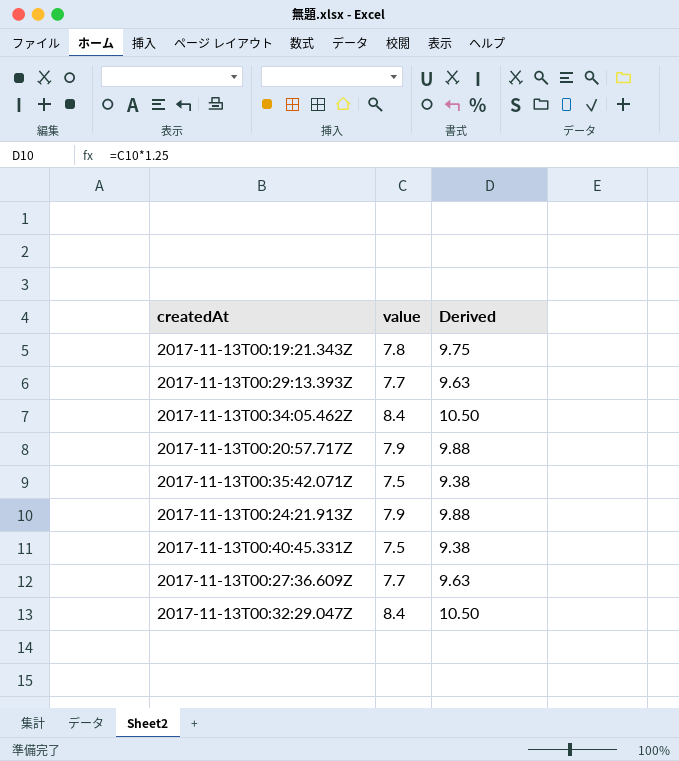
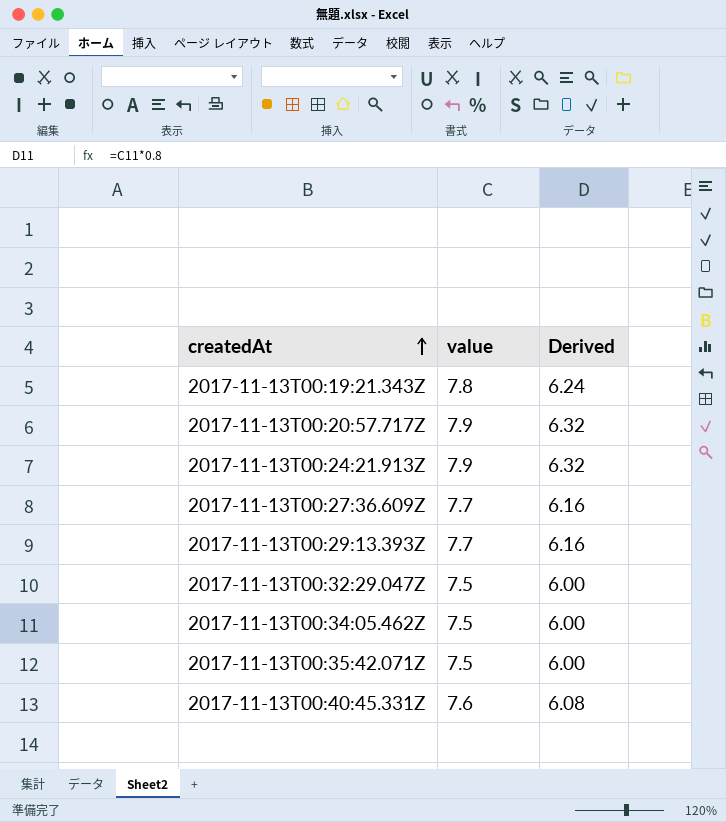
row order: none -> createdAt ascending
column Derived | formula: [value] * 1.25 -> [value] * 0.8
2017-11-13T00:32:29.047Z | value: 8.4 -> 7.5
2017-11-13T00:34:05.462Z | value: 8.4 -> 7.5
2017-11-13T00:40:45.331Z | value: 7.5 -> 7.6

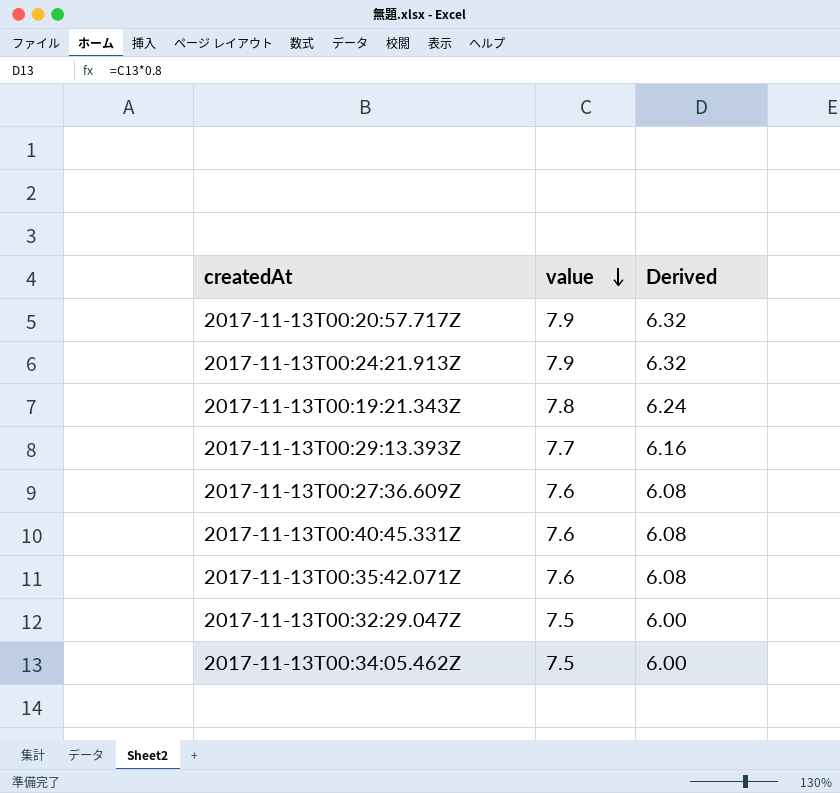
row order: createdAt ascending -> value descending
2017-11-13T00:27:36.609Z | value: 7.7 -> 7.6
2017-11-13T00:27:36.609Z | Derived: 6.16 -> 6.08
2017-11-13T00:35:42.071Z | value: 7.5 -> 7.6
2017-11-13T00:35:42.071Z | Derived: 6.00 -> 6.08

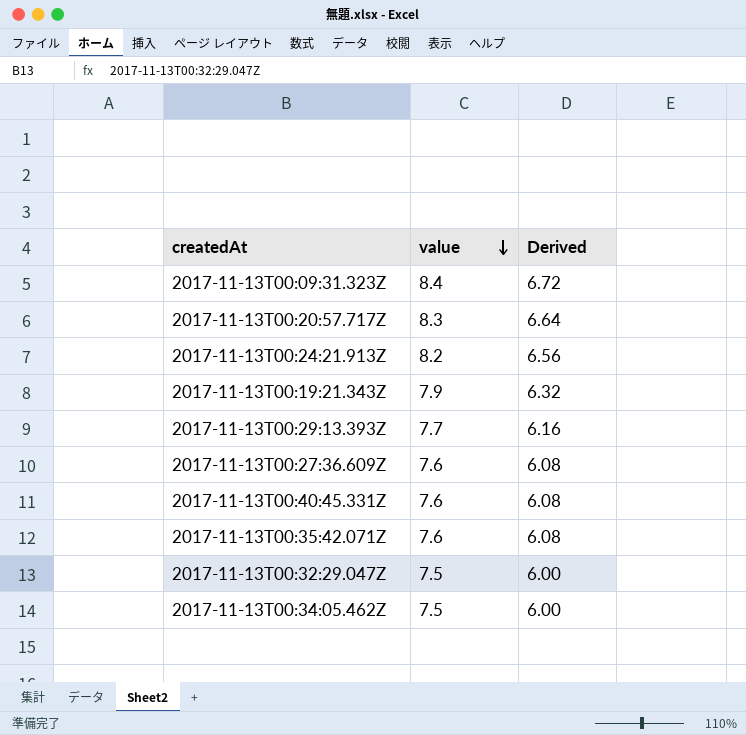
row 2017-11-13T00:09:31.323Z: none -> 8.4 | 6.72
2017-11-13T00:20:57.717Z | value: 7.9 -> 8.3
2017-11-13T00:20:57.717Z | Derived: 6.32 -> 6.64
2017-11-13T00:24:21.913Z | value: 7.9 -> 8.2
2017-11-13T00:24:21.913Z | Derived: 6.32 -> 6.56
2017-11-13T00:19:21.343Z | value: 7.8 -> 7.9
2017-11-13T00:19:21.343Z | Derived: 6.24 -> 6.32

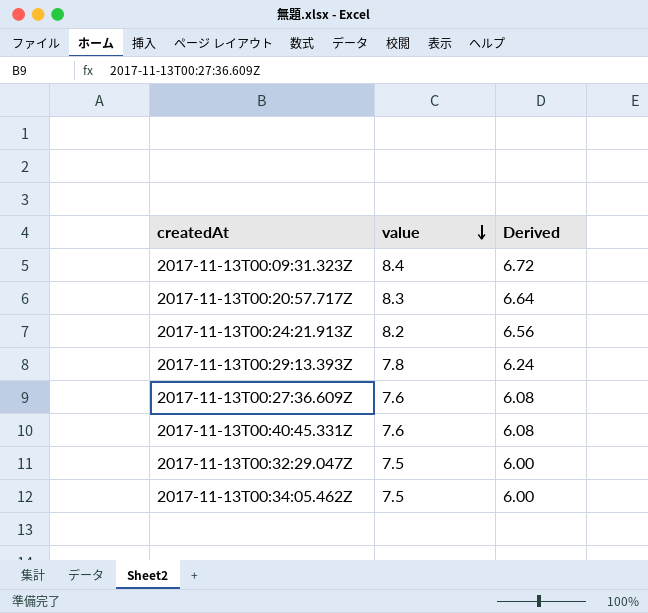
row 2017-11-13T00:19:21.343Z: 7.9 | 6.32 -> none
row 2017-11-13T00:35:42.071Z: 7.6 | 6.08 -> none
2017-11-13T00:29:13.393Z | value: 7.7 -> 7.8
2017-11-13T00:29:13.393Z | Derived: 6.16 -> 6.24

